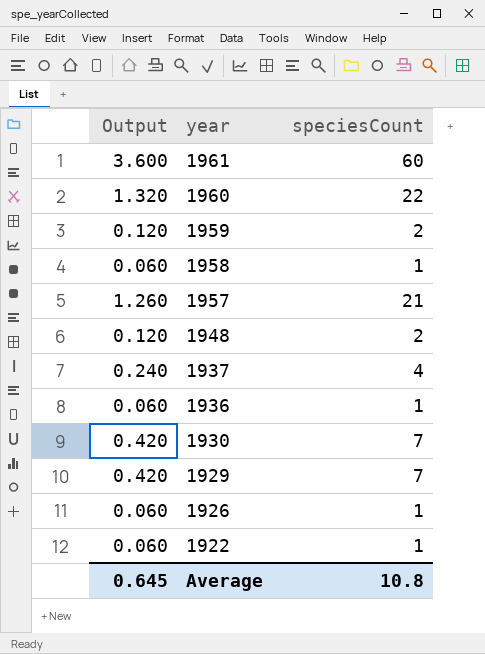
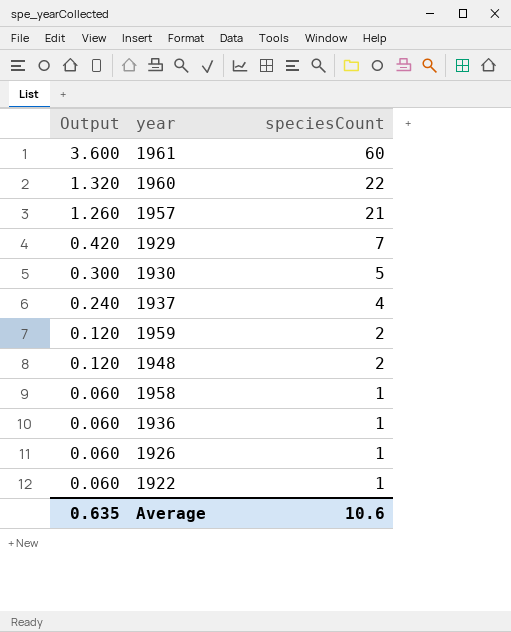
row order: year descending -> Output descending
1930 | Output: 0.420 -> 0.300
1930 | speciesCount: 7 -> 5
Average | Output: 0.645 -> 0.635
Average | speciesCount: 10.8 -> 10.6

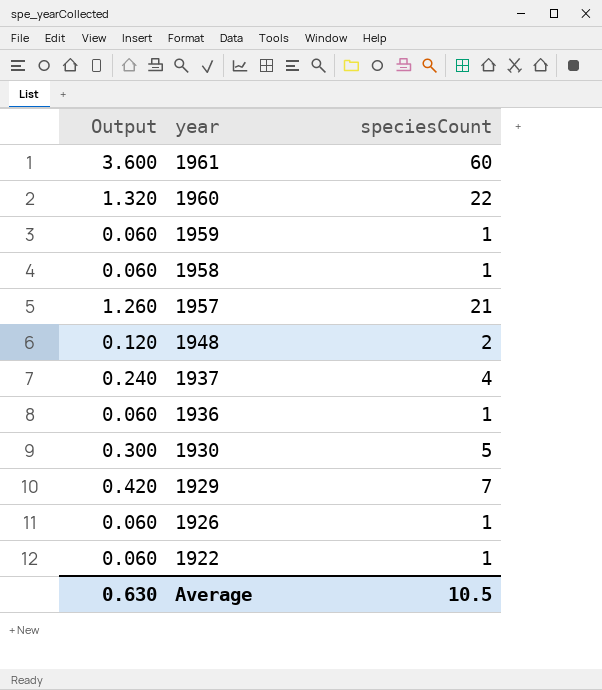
row order: Output descending -> year descending
1959 | Output: 0.120 -> 0.060
1959 | speciesCount: 2 -> 1
Average | Output: 0.635 -> 0.630
Average | speciesCount: 10.6 -> 10.5

